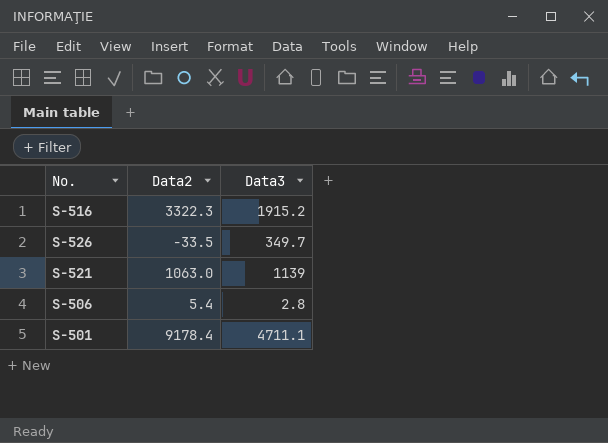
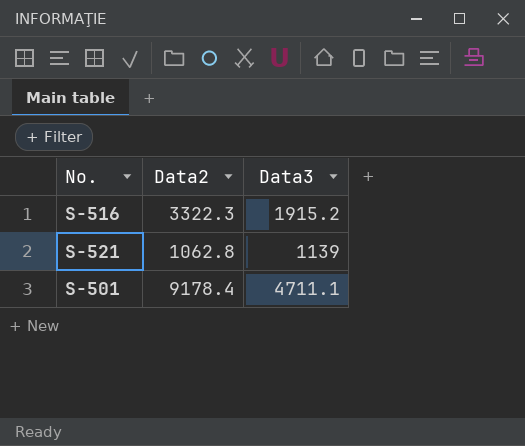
row S-526: -33.5 | 349.7 -> none
row S-506: 5.4 | 2.8 -> none
S-521 | Data2: 1063.0 -> 1062.8

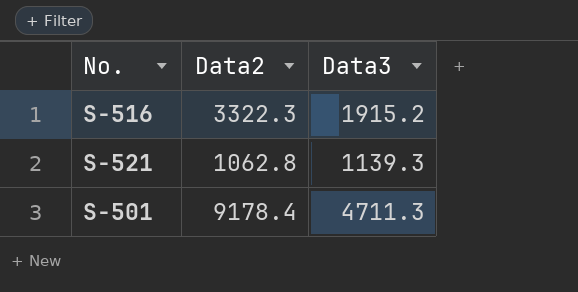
S-521 | Data3: 1139 -> 1139.3
S-501 | Data3: 4711.1 -> 4711.3

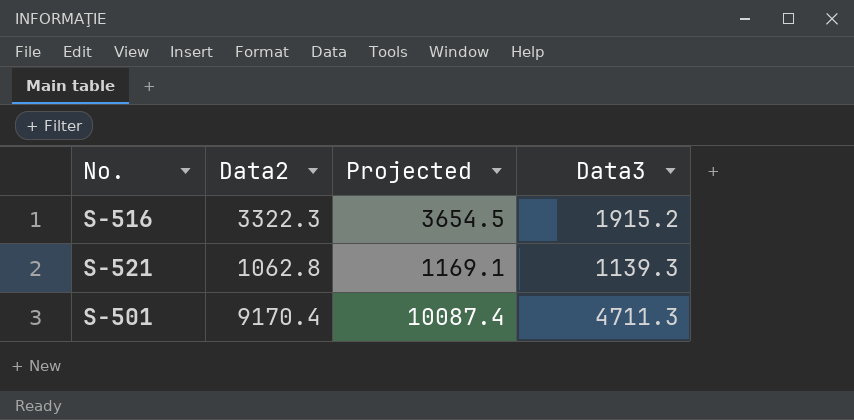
column Projected | formula: none -> [Data2] * 1.1
S-501 | Data2: 9178.4 -> 9170.4

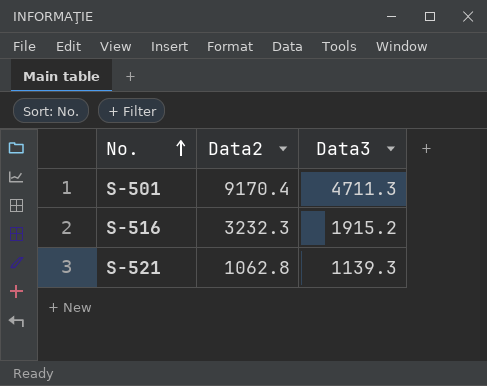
row order: none -> No. ascending
column Projected | formula: [Data2] * 1.1 -> none
S-516 | Data2: 3322.3 -> 3232.3

